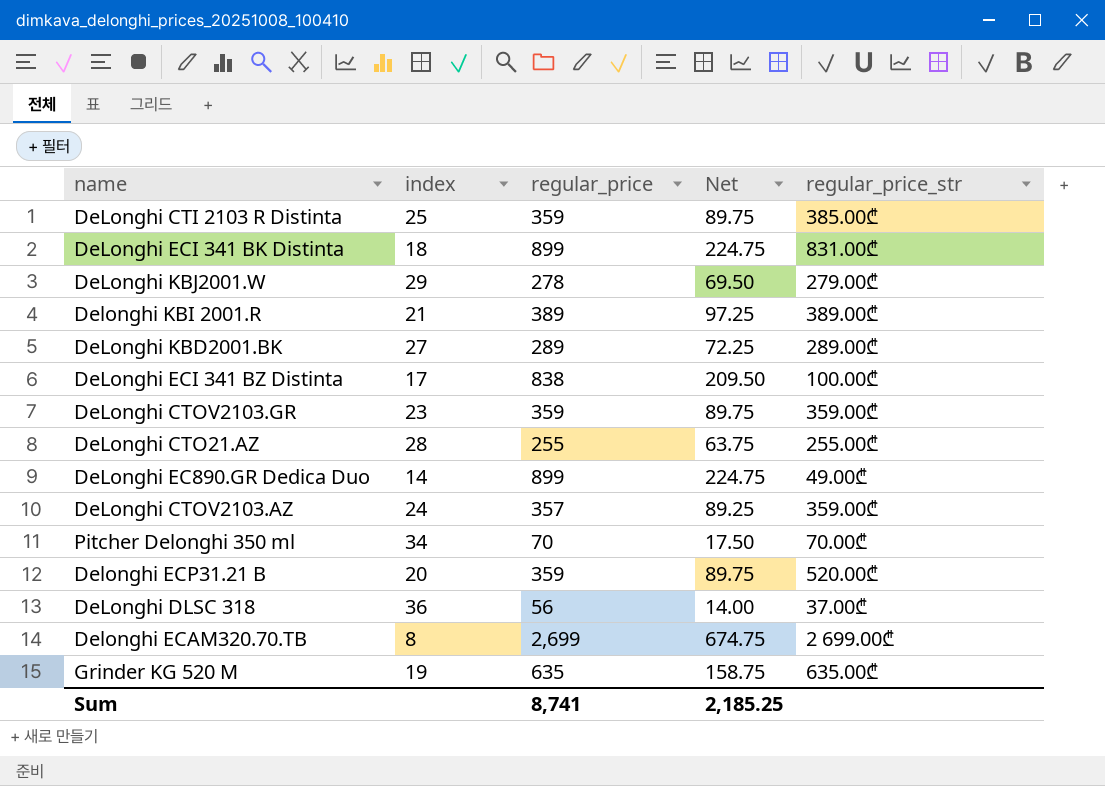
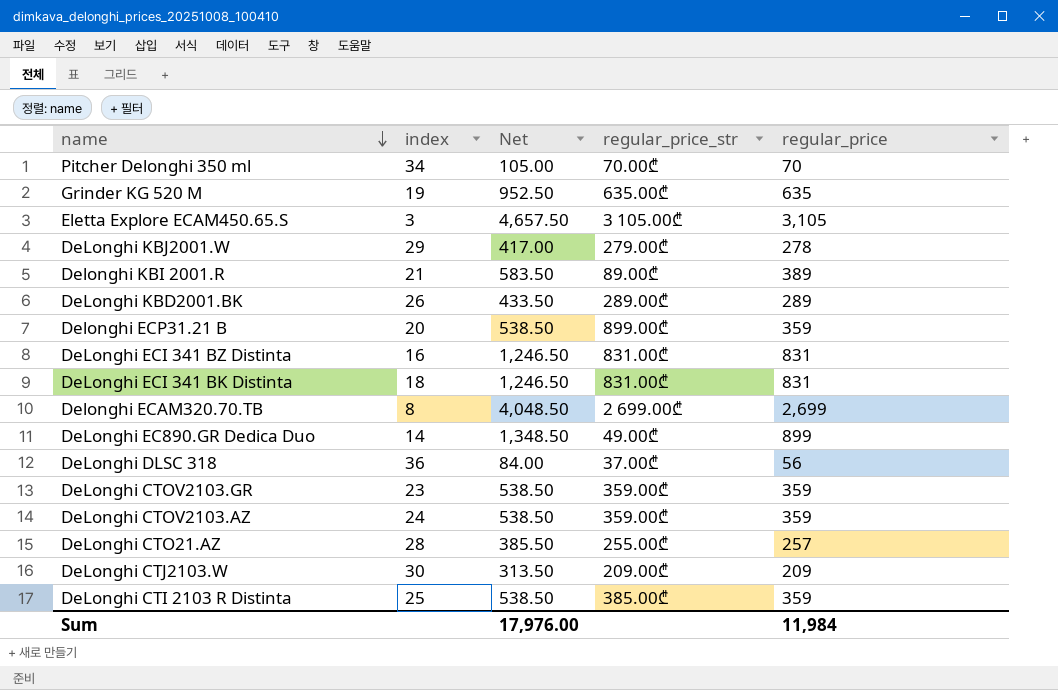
row order: none -> name descending
column Net | formula: [regular_price] * 0.25 -> [regular_price] * 1.5
column regular_price | position: 3 -> 5
row Eletta Explore ECAM450.65.S: none -> 3 | 4,657.50 | 3 105.00₾ | 3,105
Delonghi KBI 2001.R | regular_price_str: 389.00₾ -> 89.00₾
DeLonghi KBD2001.BK | index: 27 -> 26
Delonghi ECP31.21 B | regular_price_str: 520.00₾ -> 899.00₾
DeLonghi ECI 341 BZ Distinta | index: 17 -> 16
DeLonghi ECI 341 BZ Distinta | regular_price_str: 100.00₾ -> 831.00₾
DeLonghi ECI 341 BZ Distinta | regular_price: 838 -> 831
DeLonghi ECI 341 BK Distinta | regular_price: 899 -> 831
DeLonghi CTOV2103.AZ | regular_price: 357 -> 359
DeLonghi CTO21.AZ | regular_price: 255 -> 257
row DeLonghi CTJ2103.W: none -> 30 | 313.50 | 209.00₾ | 209
Sum | Net: 2,185.25 -> 17,976.00
Sum | regular_price: 8,741 -> 11,984

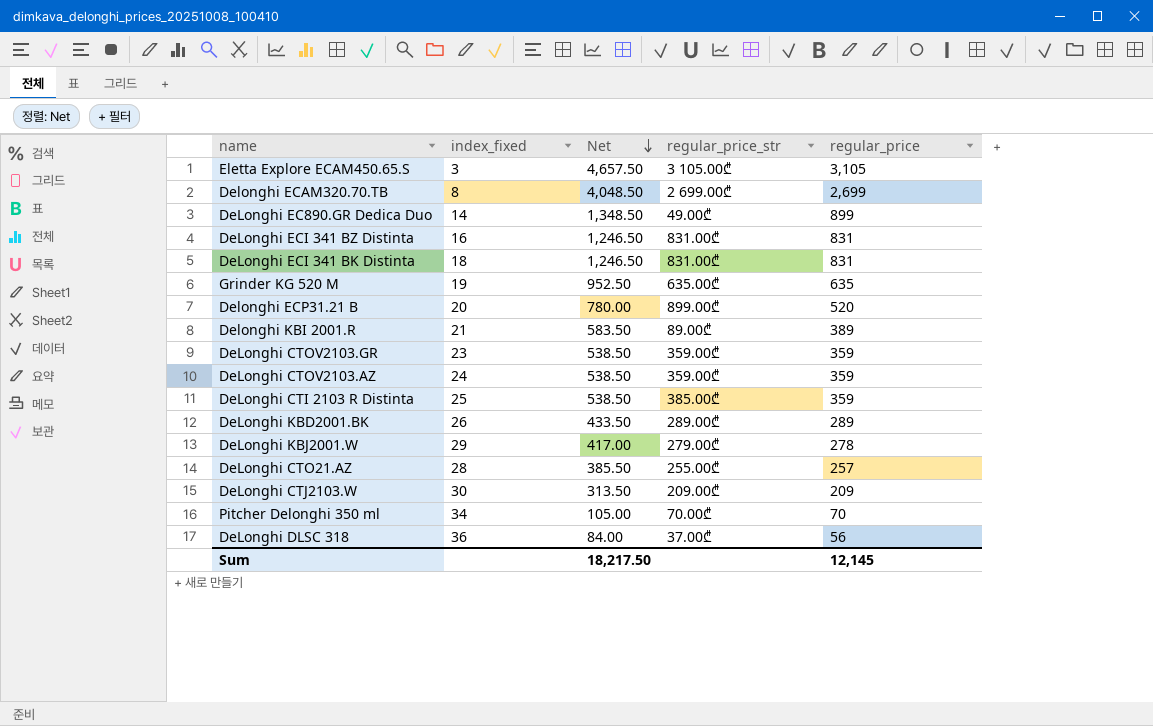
row order: name descending -> Net descending
column name: index -> index_fixed
Delonghi ECP31.21 B | Net: 538.50 -> 780.00
Delonghi ECP31.21 B | regular_price: 359 -> 520
Sum | Net: 17,976.00 -> 18,217.50
Sum | regular_price: 11,984 -> 12,145

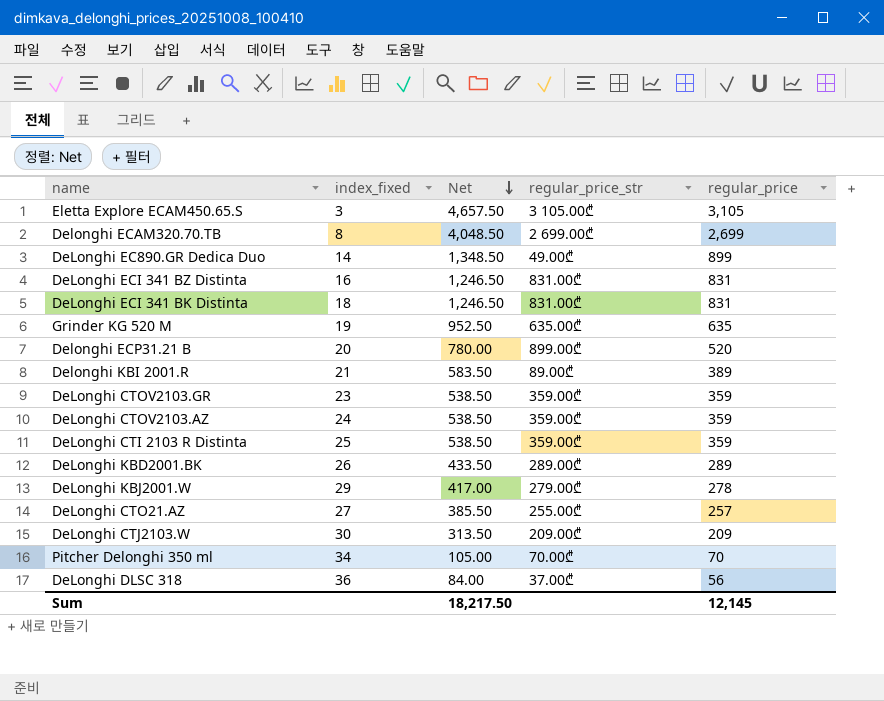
DeLonghi CTI 2103 R Distinta | regular_price_str: 385.00₾ -> 359.00₾
DeLonghi CTO21.AZ | index_fixed: 28 -> 27

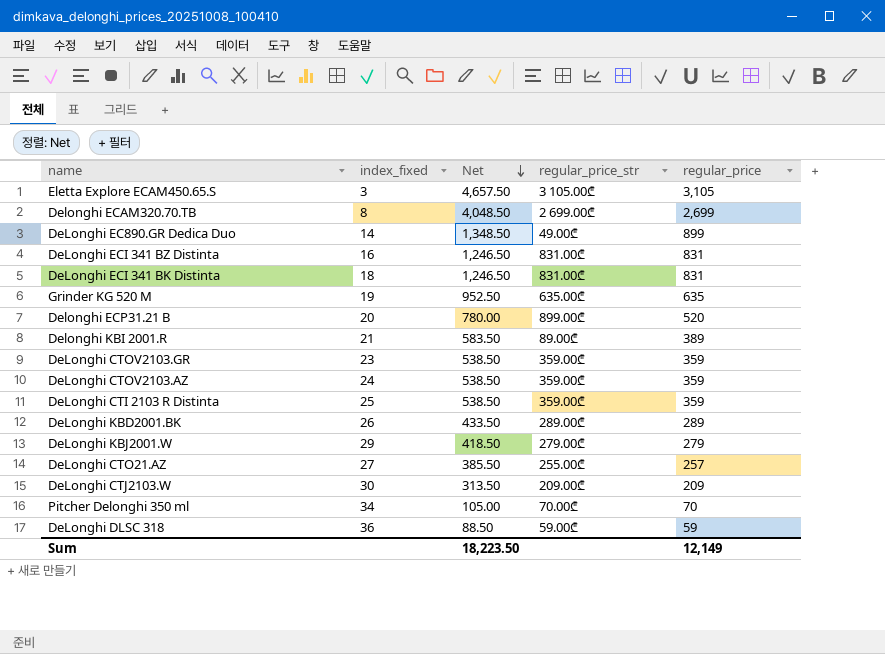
DeLonghi KBJ2001.W | Net: 417.00 -> 418.50
DeLonghi KBJ2001.W | regular_price: 278 -> 279
DeLonghi DLSC 318 | Net: 84.00 -> 88.50
DeLonghi DLSC 318 | regular_price_str: 37.00₾ -> 59.00₾
DeLonghi DLSC 318 | regular_price: 56 -> 59
Sum | Net: 18,217.50 -> 18,223.50
Sum | regular_price: 12,145 -> 12,149

